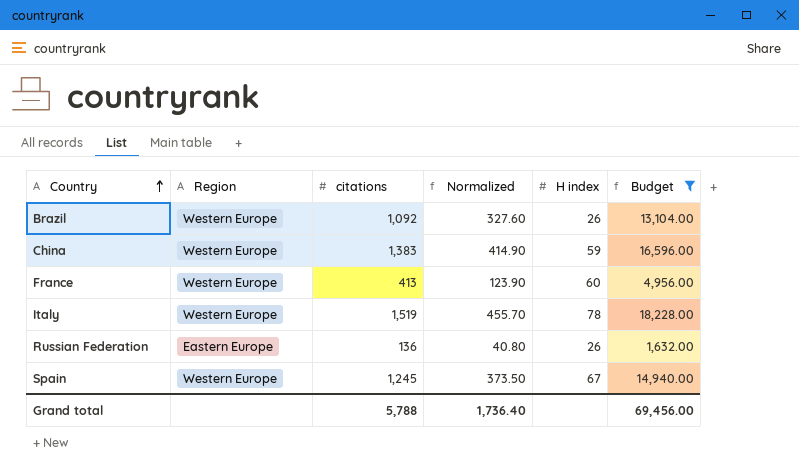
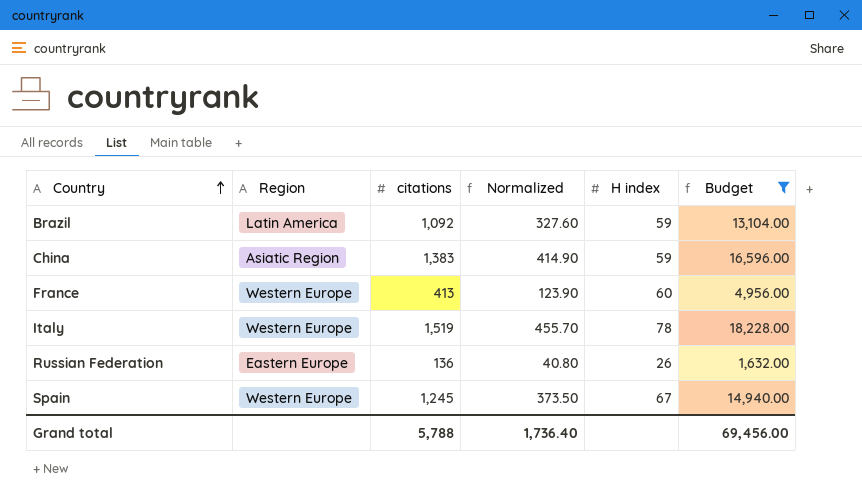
Brazil | Region: Western Europe -> Latin America
Brazil | H index: 26 -> 59
China | Region: Western Europe -> Asiatic Region

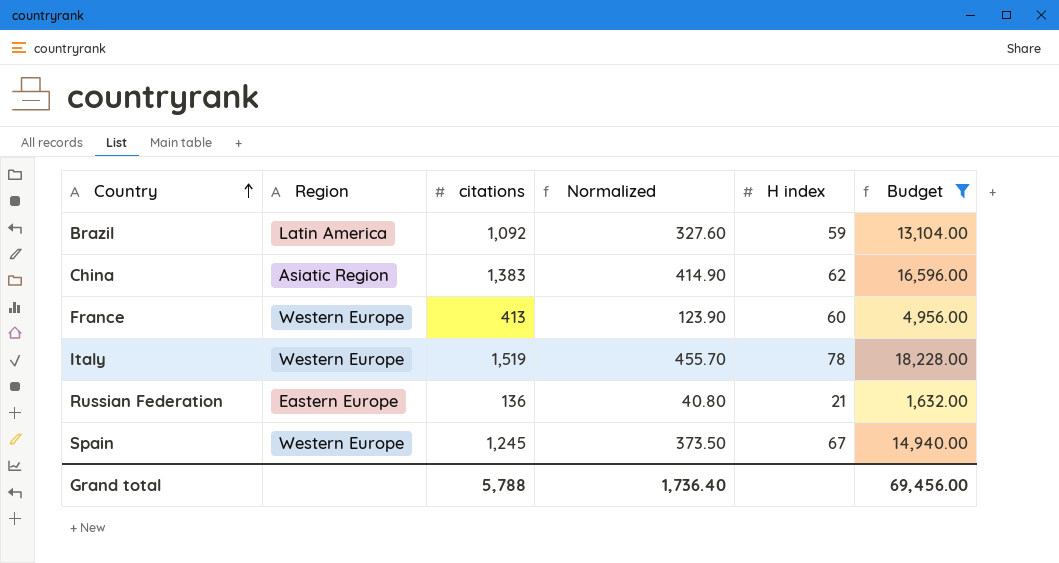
China | H index: 59 -> 62
Russian Federation | H index: 26 -> 21

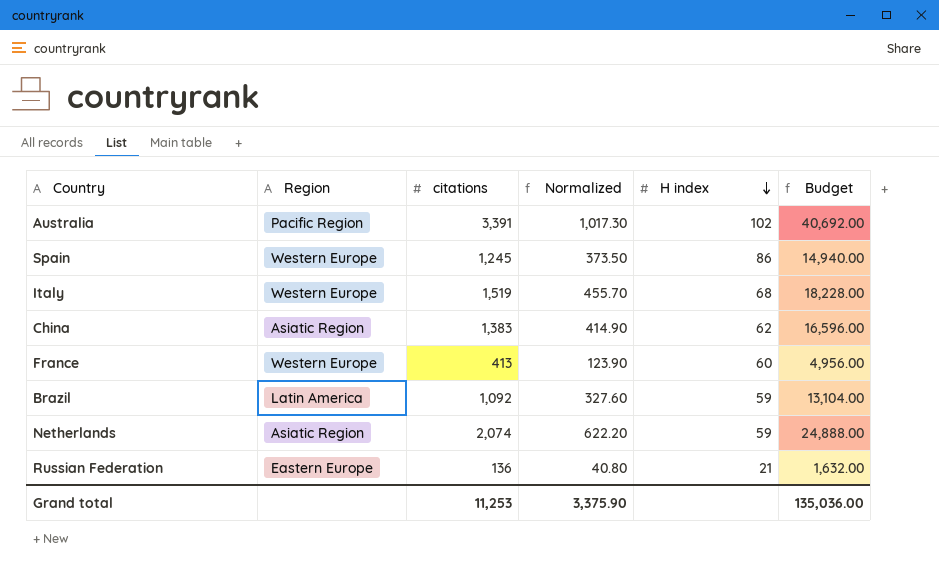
filter: Budget <= 18,228.00 -> none
row order: Country ascending -> H index descending
Spain | H index: 67 -> 86
Italy | H index: 78 -> 68
Grand total | citations: 5,788 -> 11,253
Grand total | Normalized: 1,736.40 -> 3,375.90
Grand total | Budget: 69,456.00 -> 135,036.00

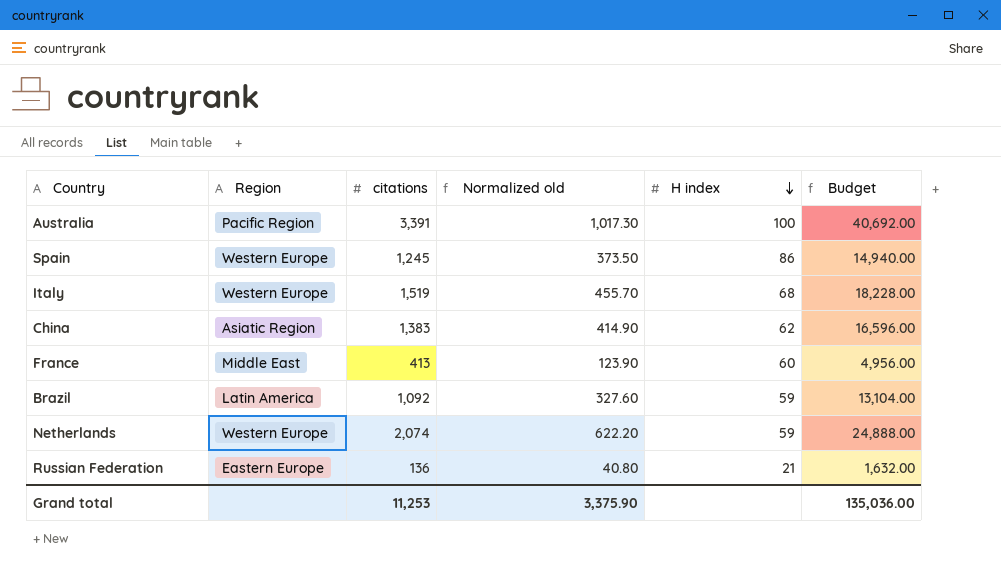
column name: Normalized -> Normalized old
Australia | H index: 102 -> 100
France | Region: Western Europe -> Middle East
Netherlands | Region: Asiatic Region -> Western Europe

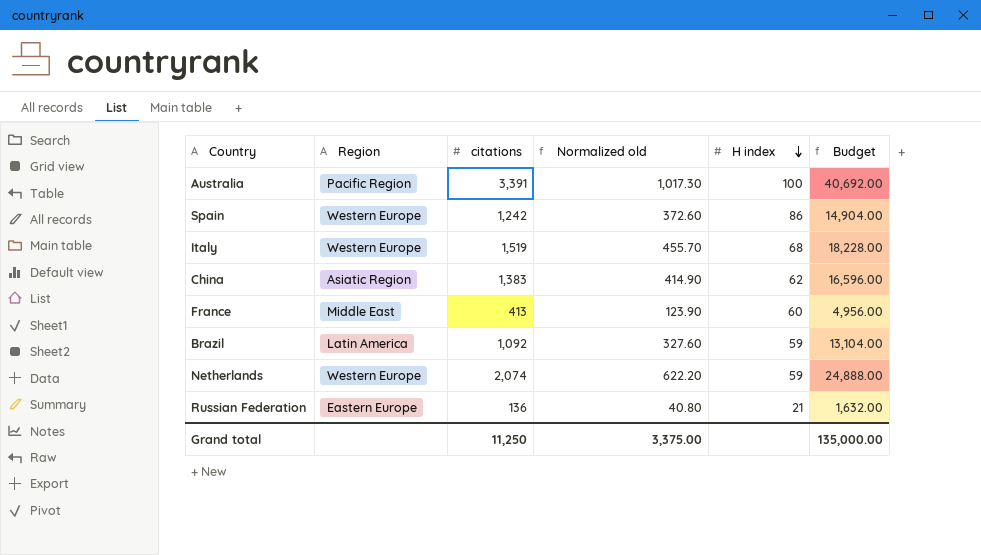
Spain | citations: 1,245 -> 1,242
Spain | Normalized old: 373.50 -> 372.60
Spain | Budget: 14,940.00 -> 14,904.00
Grand total | citations: 11,253 -> 11,250
Grand total | Normalized old: 3,375.90 -> 3,375.00
Grand total | Budget: 135,036.00 -> 135,000.00

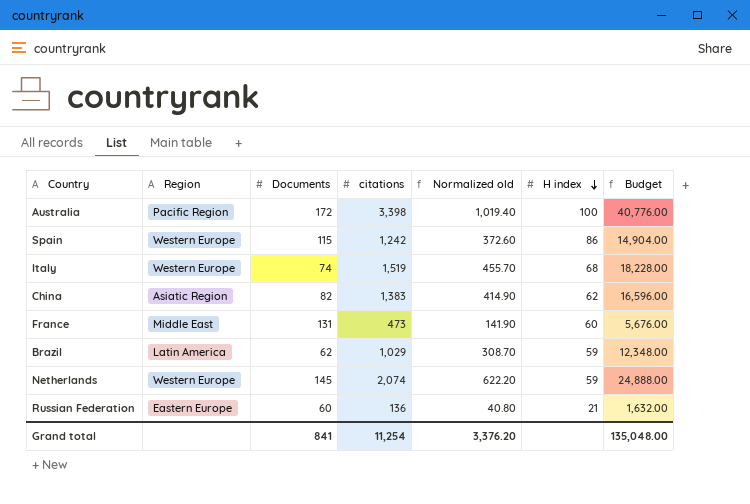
column Documents | position: none -> 3
Australia | citations: 3,391 -> 3,398
Australia | Normalized old: 1,017.30 -> 1,019.40
Australia | Budget: 40,692.00 -> 40,776.00
France | citations: 413 -> 473
France | Normalized old: 123.90 -> 141.90
France | Budget: 4,956.00 -> 5,676.00
Brazil | citations: 1,092 -> 1,029
Brazil | Normalized old: 327.60 -> 308.70
Brazil | Budget: 13,104.00 -> 12,348.00
Grand total | citations: 11,250 -> 11,254
Grand total | Normalized old: 3,375.00 -> 3,376.20
Grand total | Budget: 135,000.00 -> 135,048.00

